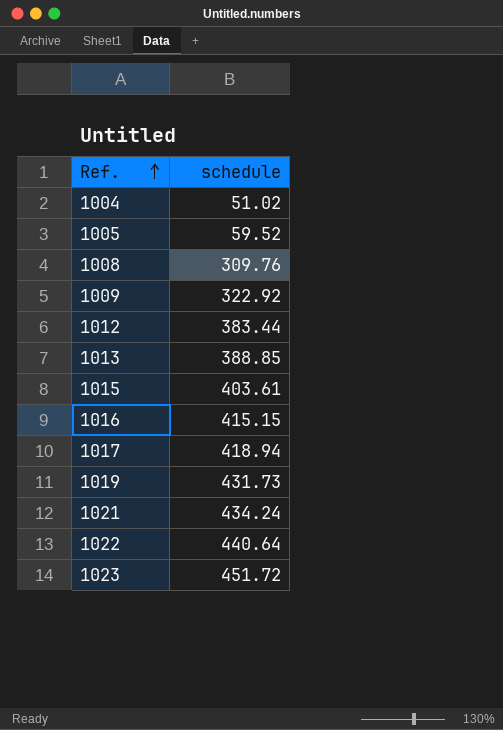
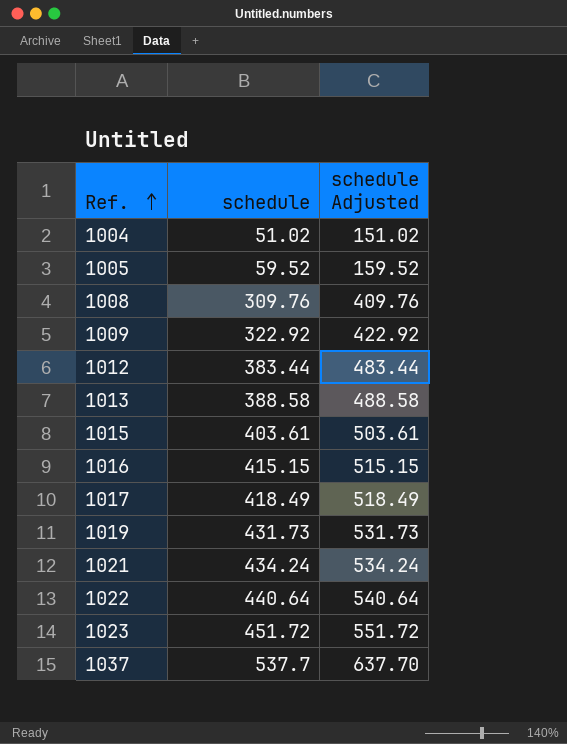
column schedule Adjusted | formula: none -> [schedule] + 100
1013 | schedule: 388.85 -> 388.58
1017 | schedule: 418.94 -> 418.49
row 1037: none -> 537.7 | 637.70

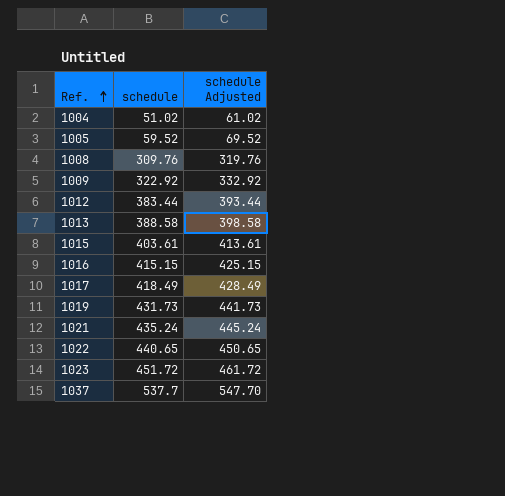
column schedule Adjusted | formula: [schedule] + 100 -> [schedule] + 10
1021 | schedule: 434.24 -> 435.24
1022 | schedule: 440.64 -> 440.65

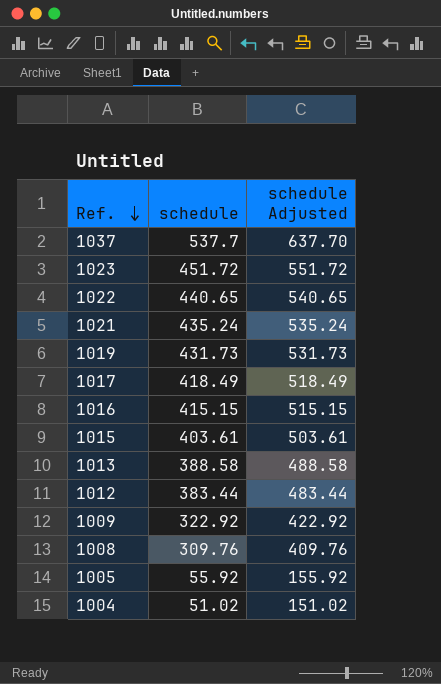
row order: Ref. ascending -> Ref. descending
column schedule Adjusted | formula: [schedule] + 10 -> [schedule] + 100
1005 | schedule: 59.52 -> 55.92

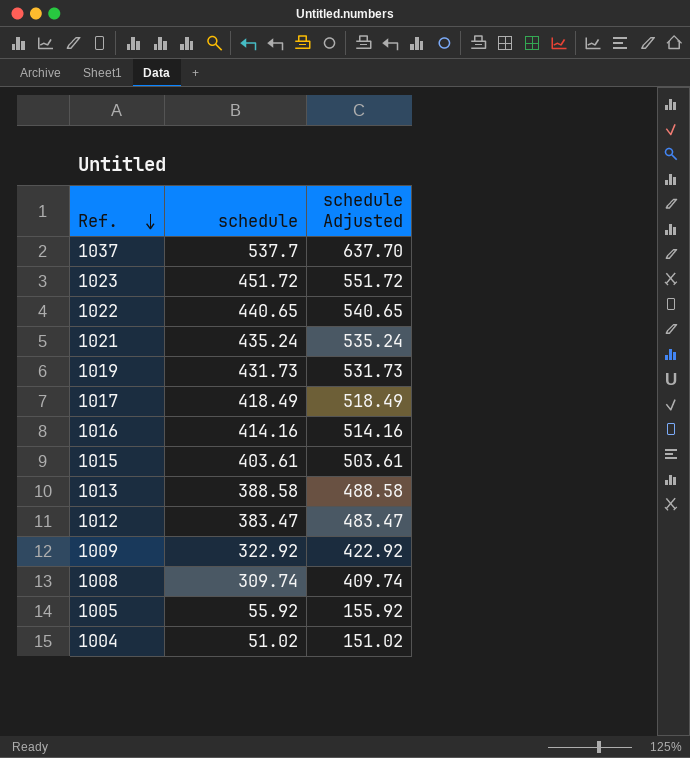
1016 | schedule: 415.15 -> 414.16
1016 | schedule Adjusted: 515.15 -> 514.16
1012 | schedule: 383.44 -> 383.47
1012 | schedule Adjusted: 483.44 -> 483.47
1008 | schedule: 309.76 -> 309.74
1008 | schedule Adjusted: 409.76 -> 409.74

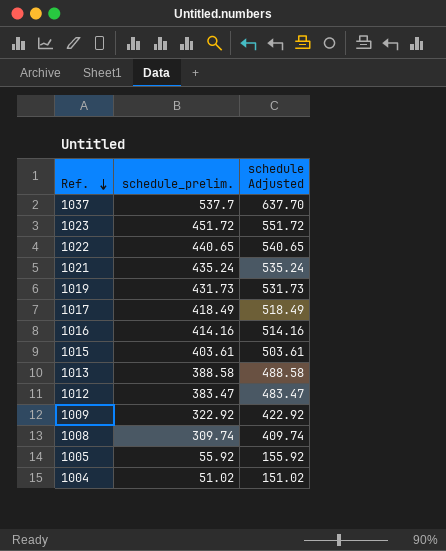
column name: schedule -> schedule_prelim.

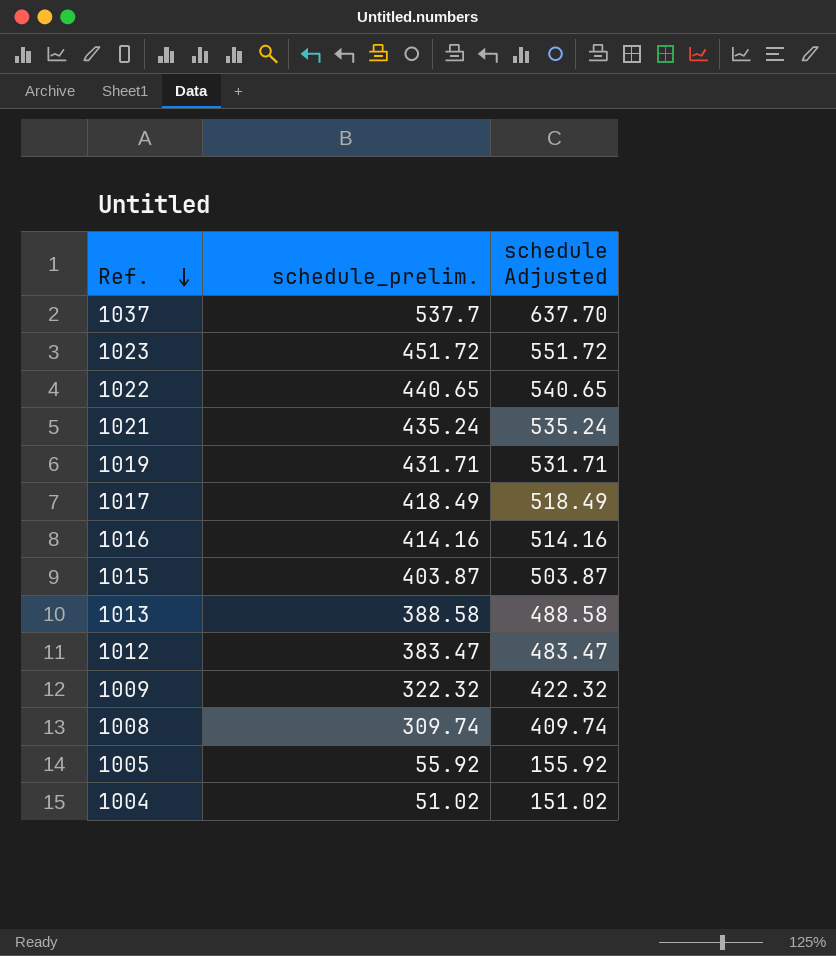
1019 | schedule_prelim.: 431.73 -> 431.71
1019 | schedule Adjusted: 531.73 -> 531.71
1015 | schedule_prelim.: 403.61 -> 403.87
1015 | schedule Adjusted: 503.61 -> 503.87
1009 | schedule_prelim.: 322.92 -> 322.32
1009 | schedule Adjusted: 422.92 -> 422.32

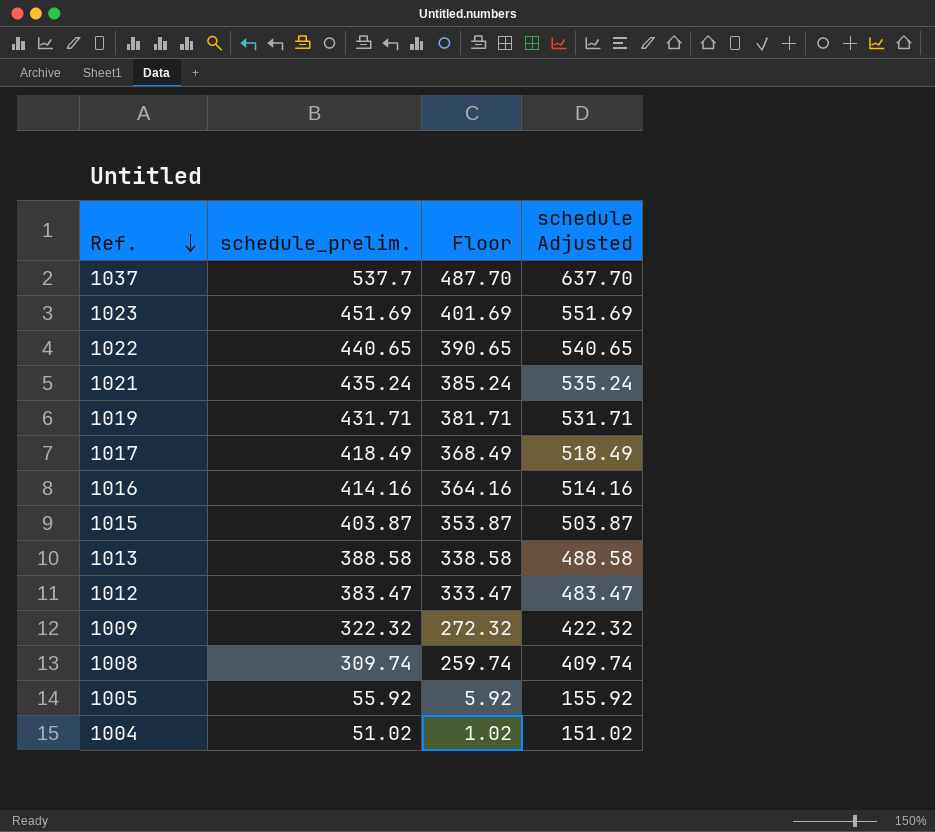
column Floor | formula: none -> [schedule_prelim.] - 50
1023 | schedule_prelim.: 451.72 -> 451.69
1023 | schedule Adjusted: 551.72 -> 551.69

